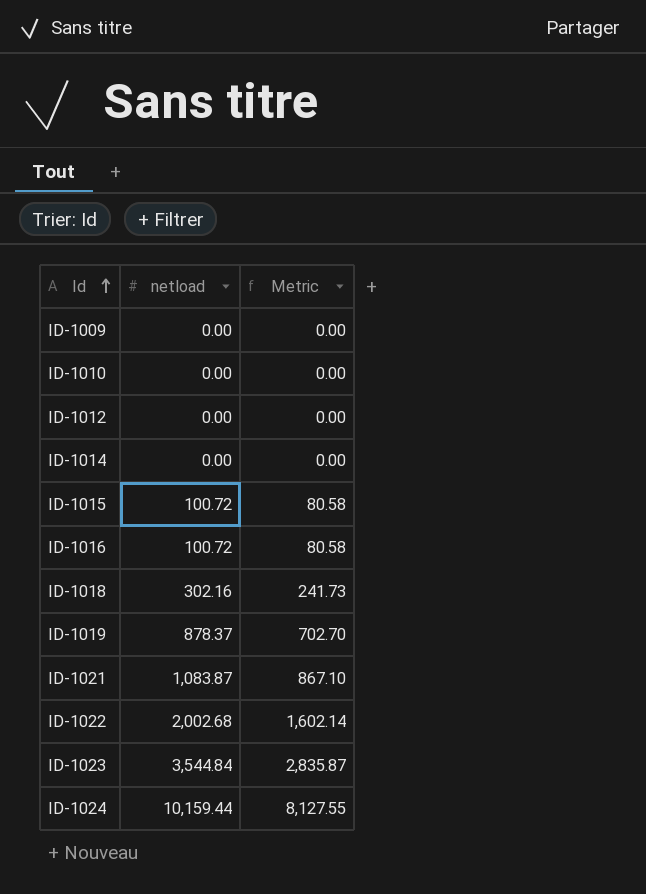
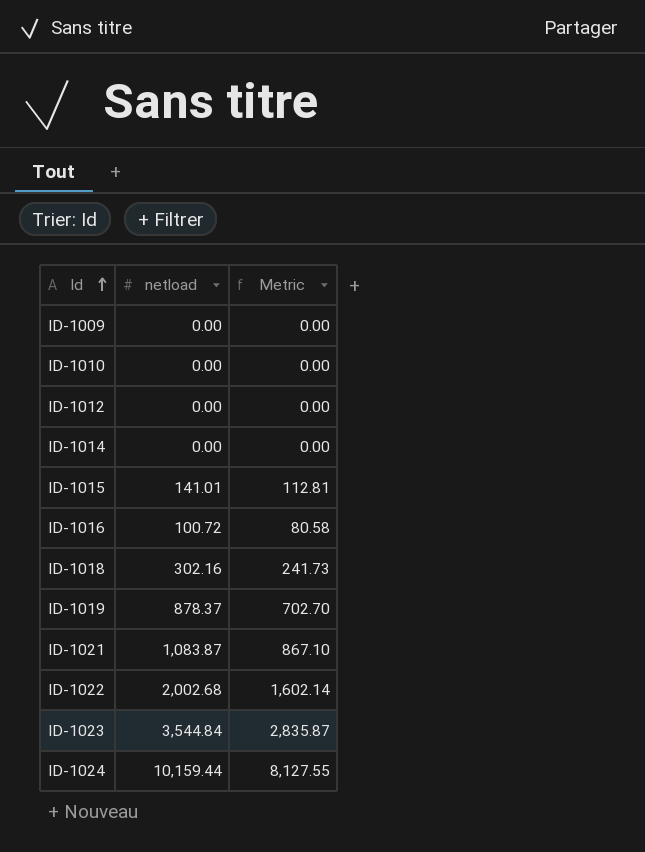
ID-1015 | netload: 100.72 -> 141.01
ID-1015 | Metric: 80.58 -> 112.81

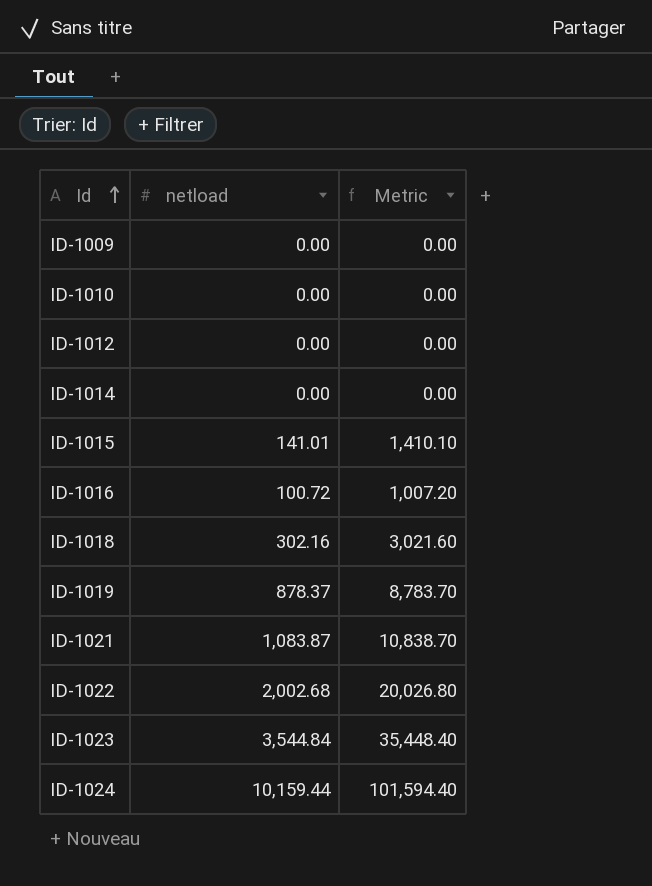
column Metric | formula: [netload] * 0.8 -> [netload] * 10

